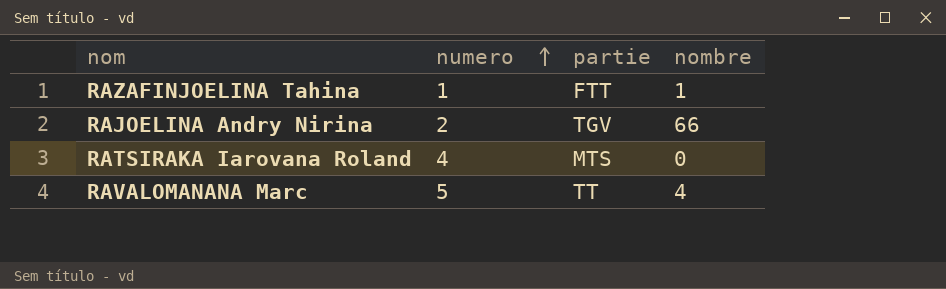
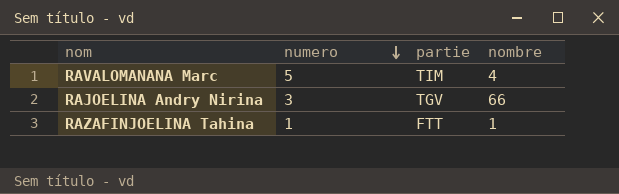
row order: numero ascending -> numero descending
row RATSIRAKA Iarovana Roland: 4 | MTS | 0 -> none
RAVALOMANANA Marc | partie: TT -> TIM
RAJOELINA Andry Nirina | numero: 2 -> 3

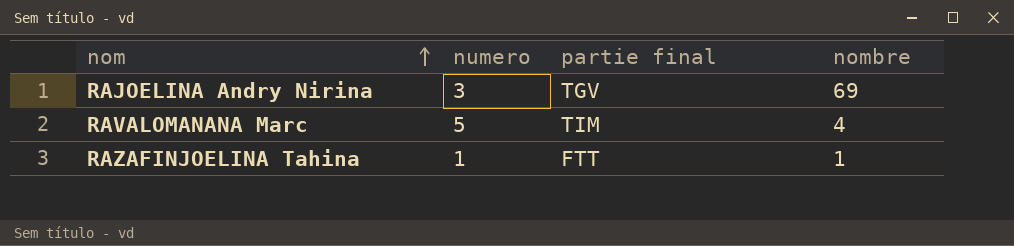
row order: numero descending -> nom ascending
column name: partie -> partie final
RAJOELINA Andry Nirina | nombre: 66 -> 69

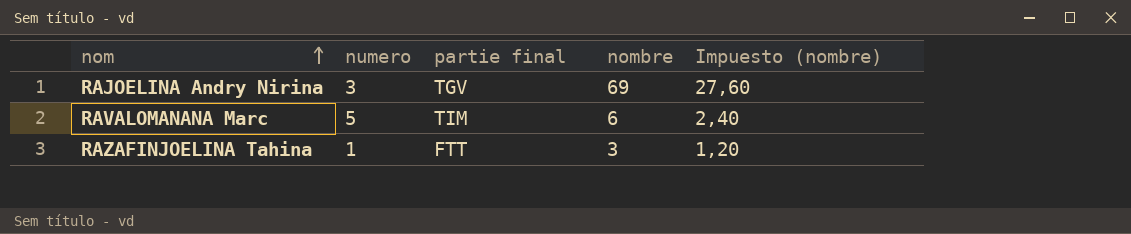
column Impuesto (nombre) | formula: none -> [nombre] * 0,4
RAVALOMANANA Marc | nombre: 4 -> 6
RAZAFINJOELINA Tahina | nombre: 1 -> 3

